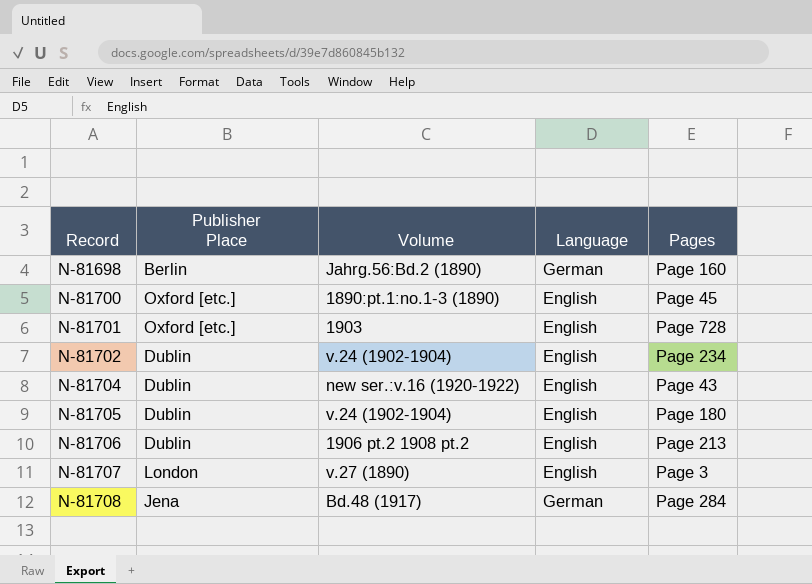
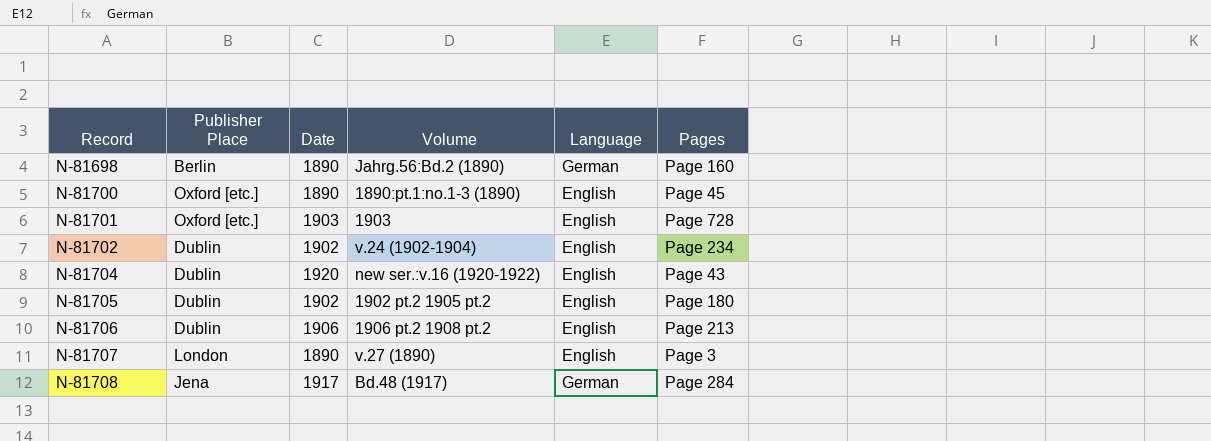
column Date | position: none -> 3
N-81705 | Volume: v.24 (1902-1904) -> 1902 pt.2 1905 pt.2

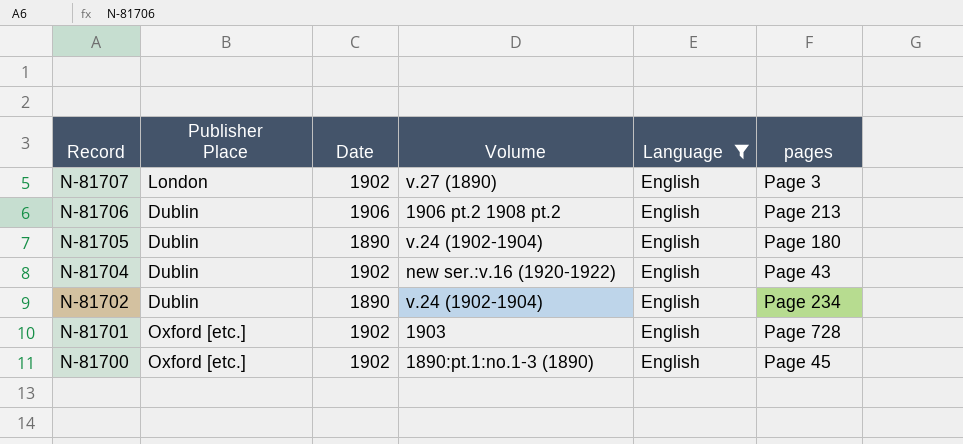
filter: none -> Language = English
row order: Record ascending -> Record descending
column name: Pages -> pages
N-81707 | Date: 1890 -> 1902
N-81705 | Date: 1902 -> 1890
N-81705 | Volume: 1902 pt.2 1905 pt.2 -> v.24 (1902-1904)
N-81704 | Date: 1920 -> 1902
N-81702 | Date: 1902 -> 1890
N-81701 | Date: 1903 -> 1902
N-81700 | Date: 1890 -> 1902

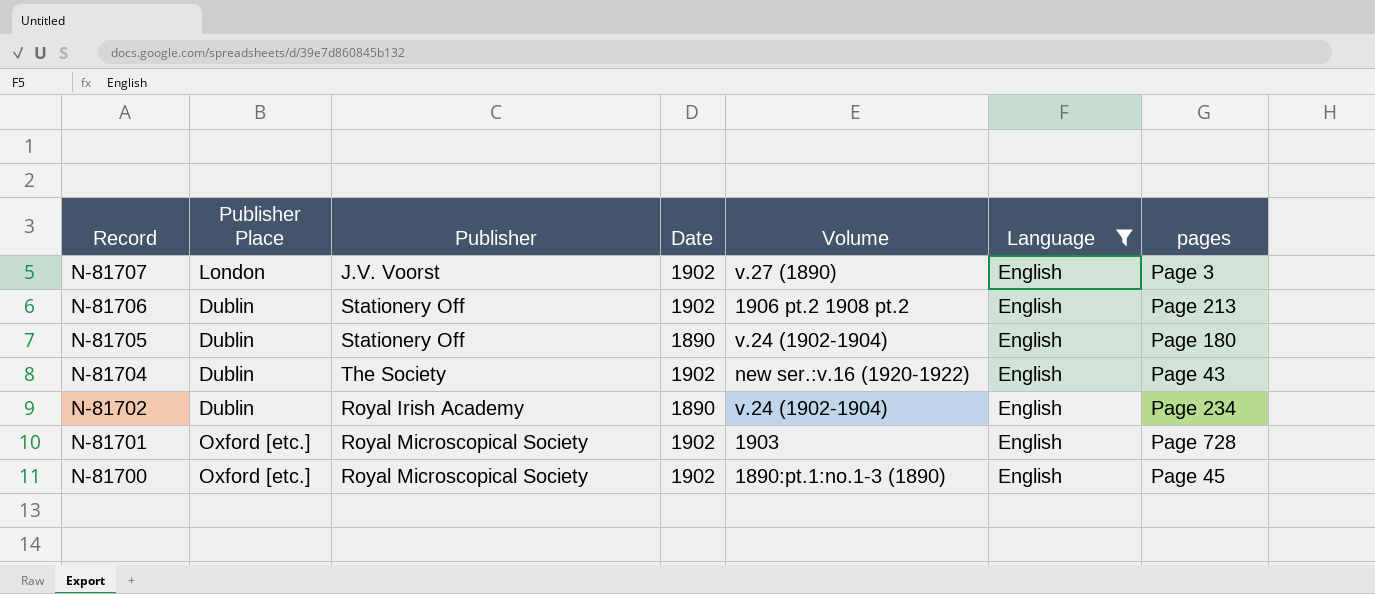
column Publisher | position: none -> 3
N-81706 | Date: 1906 -> 1902

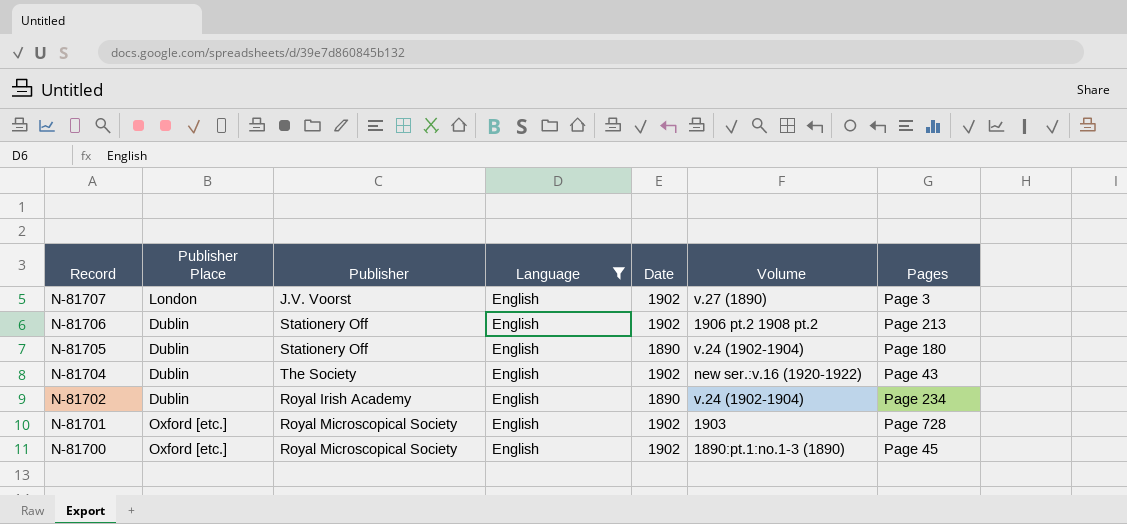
column Language | position: 6 -> 4
column name: pages -> Pages

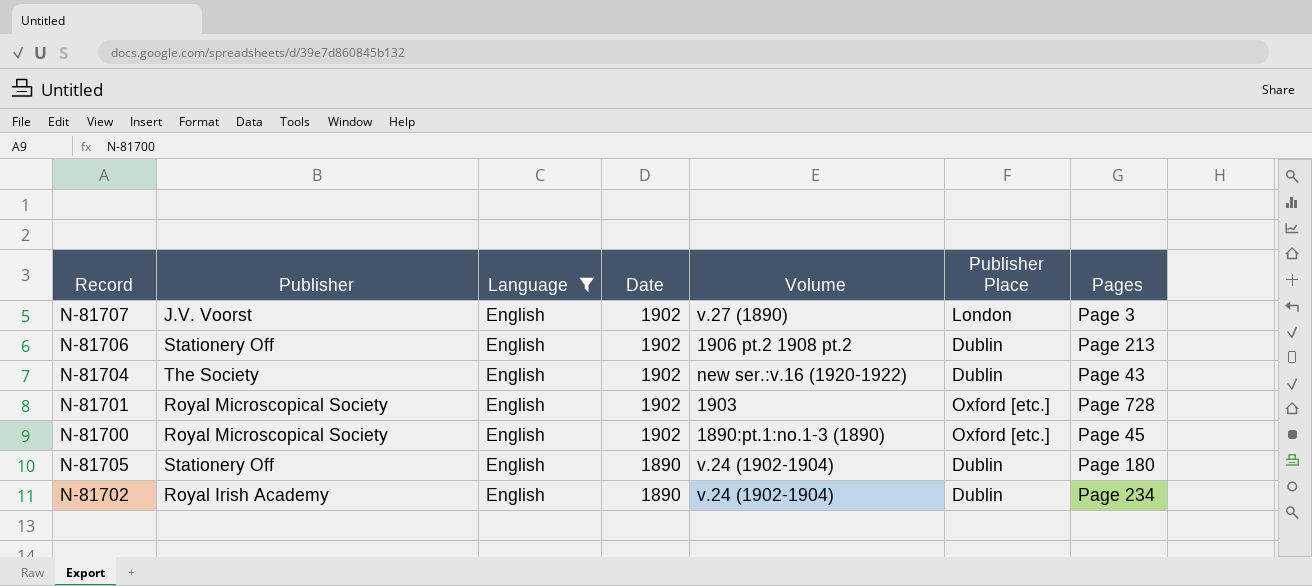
row order: Record descending -> Date descending
column Publisher Place | position: 2 -> 6

